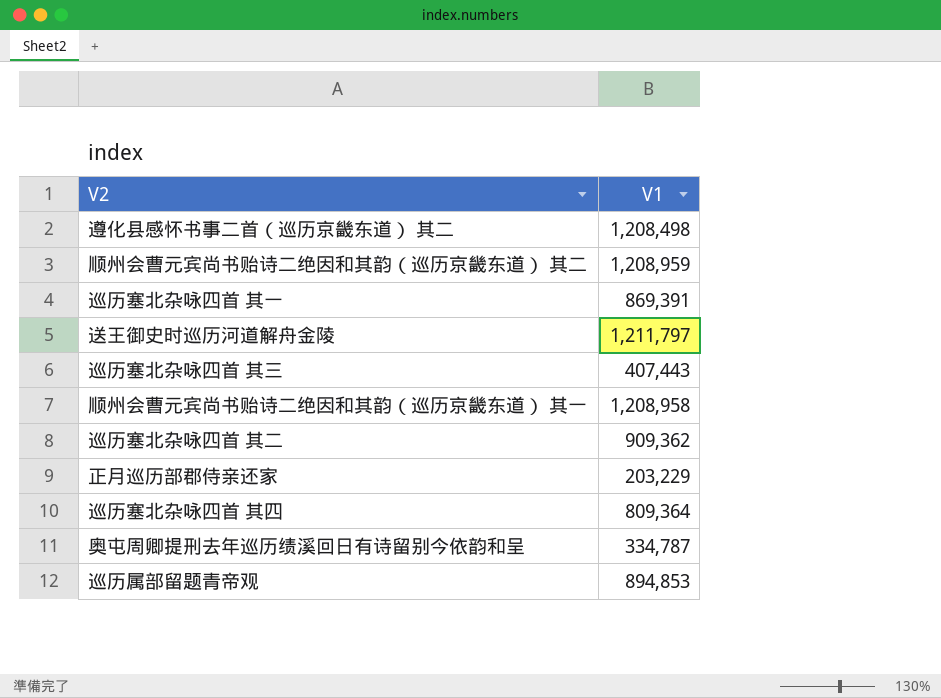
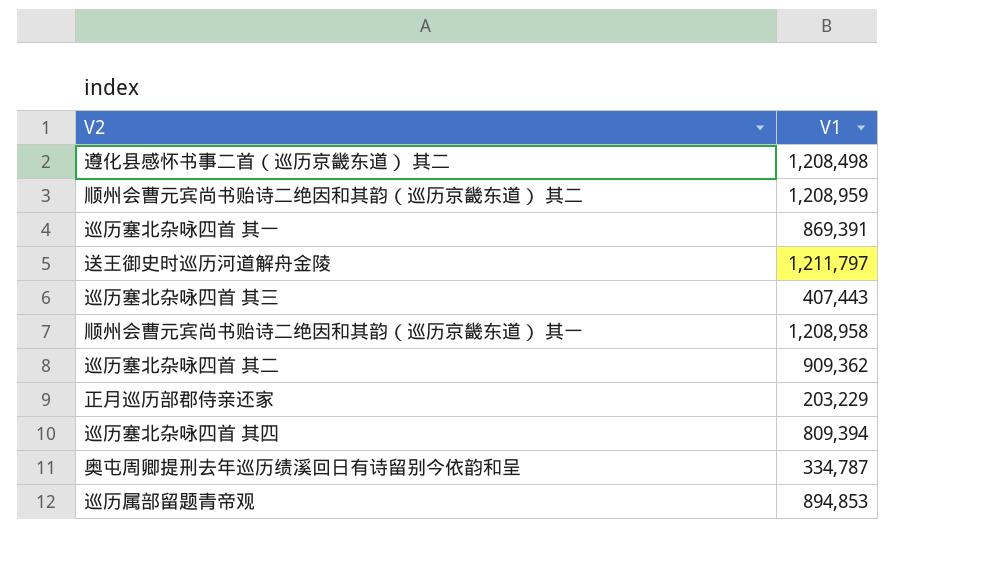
巡历塞北杂咏四首 其四 | V1: 809,364 -> 809,394

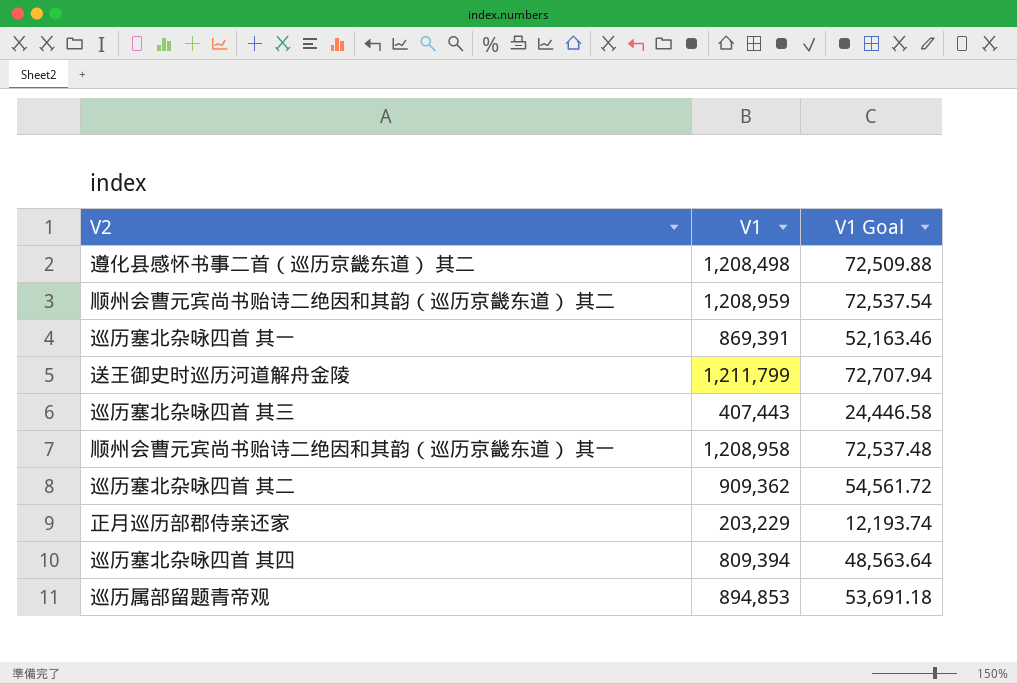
column V1 Goal | formula: none -> [V1] * 0.06
row 奥屯周卿提刑去年巡历绩溪回日有诗留别今依韵和呈: 334,787 -> none
送王御史时巡历河道解舟金陵 | V1: 1,211,797 -> 1,211,799

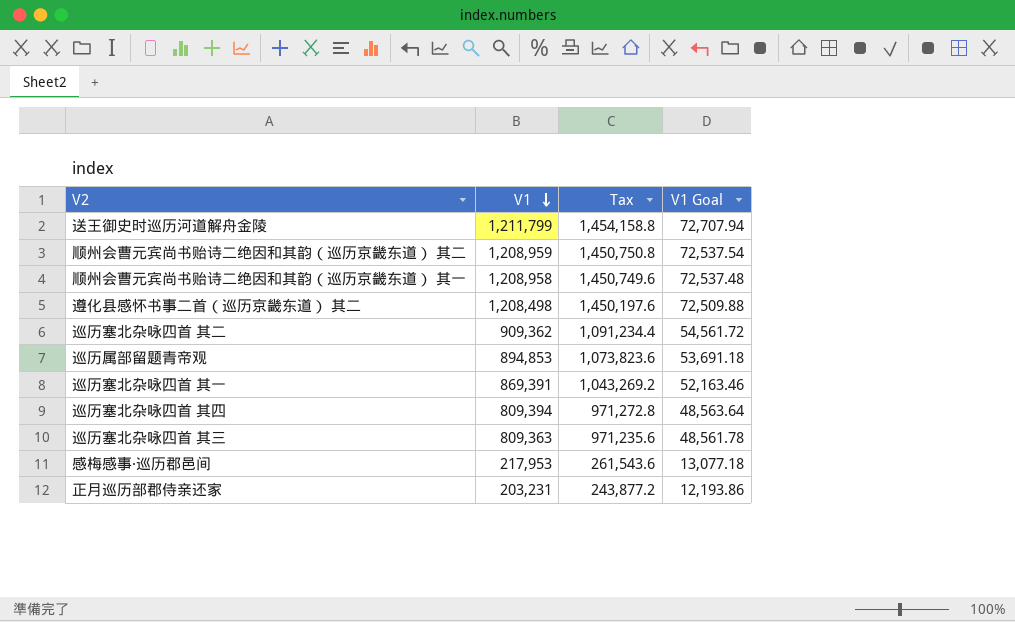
row order: none -> V1 descending
column Tax | formula: none -> [V1] * 1.2
巡历塞北杂咏四首 其三 | V1: 407,443 -> 809,363
巡历塞北杂咏四首 其三 | V1 Goal: 24,446.58 -> 48,561.78
row 感梅感事·巡历郡邑间: none -> 217,953 | 261,543.6 | 13,077.18
正月巡历部郡侍亲还家 | V1: 203,229 -> 203,231
正月巡历部郡侍亲还家 | V1 Goal: 12,193.74 -> 12,193.86

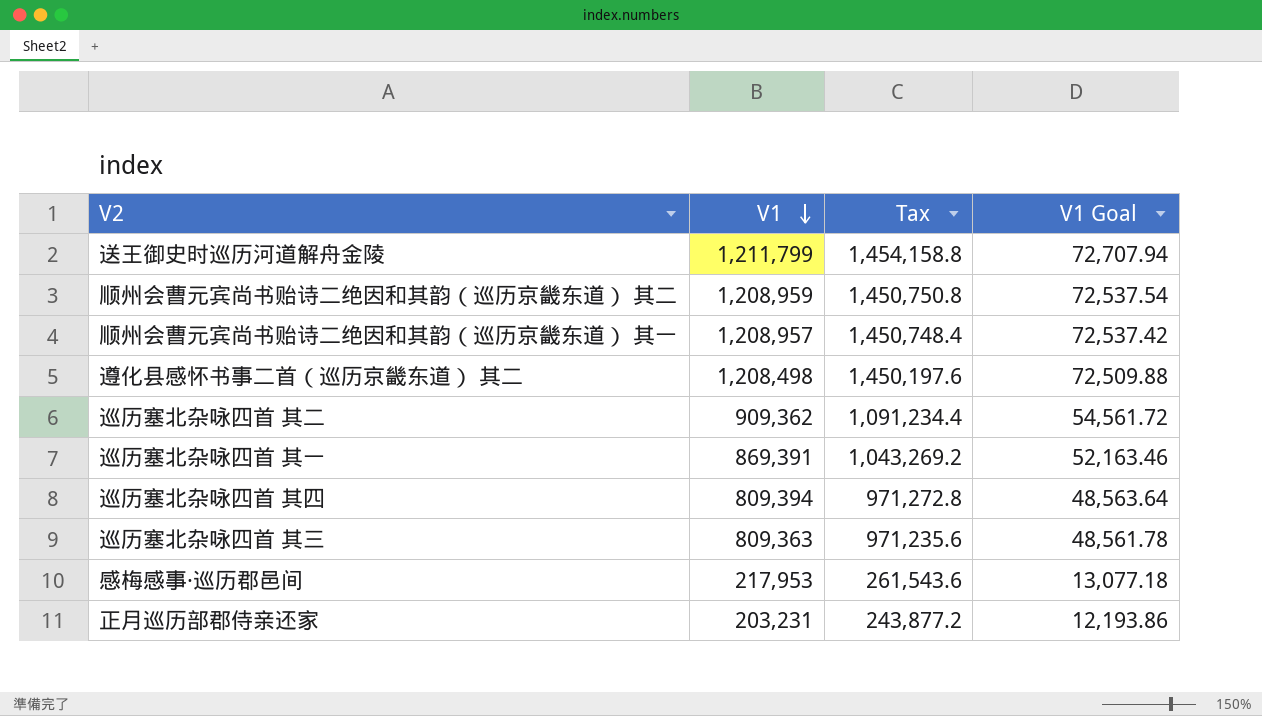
row 巡历属部留题青帝观: 894,853 | 1,073,823.6 | 53,691.18 -> none
顺州会曹元宾尚书贻诗二绝因和其韵（巡历京畿东道） 其一 | V1: 1,208,958 -> 1,208,957
顺州会曹元宾尚书贻诗二绝因和其韵（巡历京畿东道） 其一 | Tax: 1,450,749.6 -> 1,450,748.4
顺州会曹元宾尚书贻诗二绝因和其韵（巡历京畿东道） 其一 | V1 Goal: 72,537.48 -> 72,537.42

